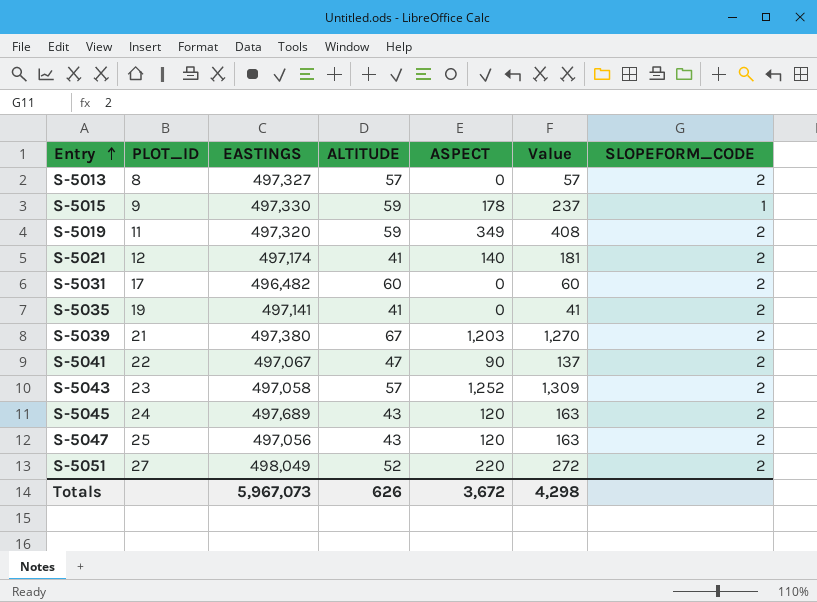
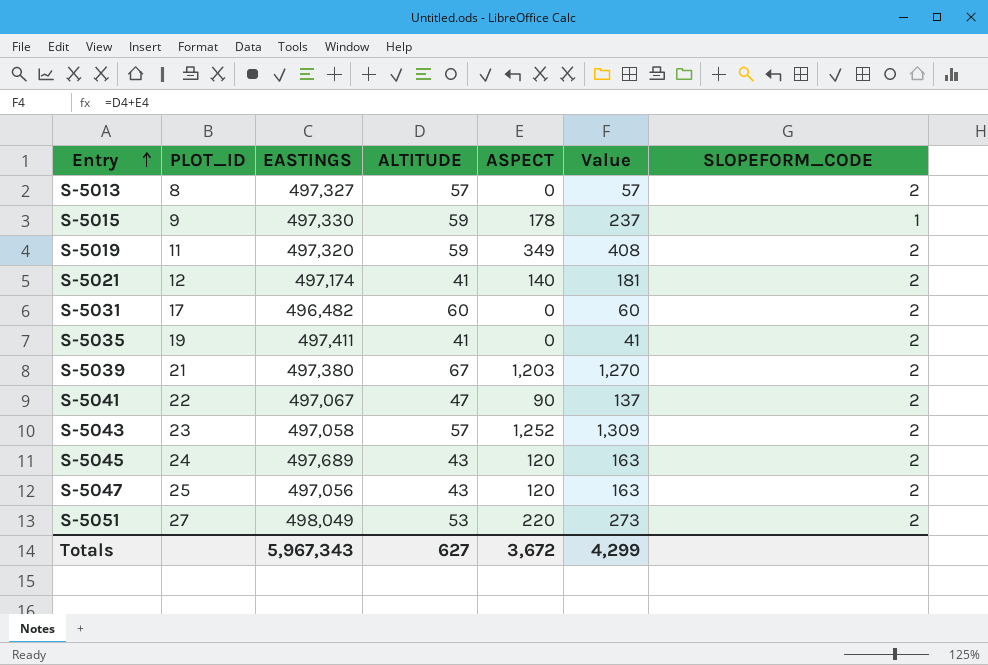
S-5035 | EASTINGS: 497,141 -> 497,411
S-5051 | ALTITUDE: 52 -> 53
S-5051 | Value: 272 -> 273
Totals | EASTINGS: 5,967,073 -> 5,967,343
Totals | ALTITUDE: 626 -> 627
Totals | Value: 4,298 -> 4,299

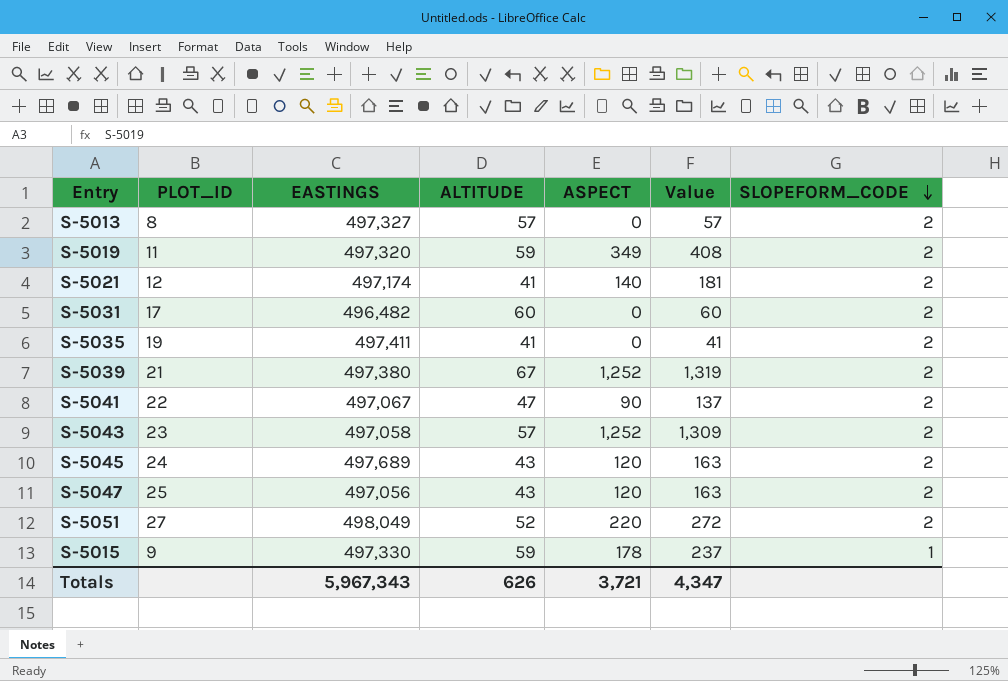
row order: Entry ascending -> SLOPEFORM_CODE descending
S-5039 | ASPECT: 1,203 -> 1,252
S-5039 | Value: 1,270 -> 1,319
S-5051 | ALTITUDE: 53 -> 52
S-5051 | Value: 273 -> 272
Totals | ALTITUDE: 627 -> 626
Totals | ASPECT: 3,672 -> 3,721
Totals | Value: 4,299 -> 4,347

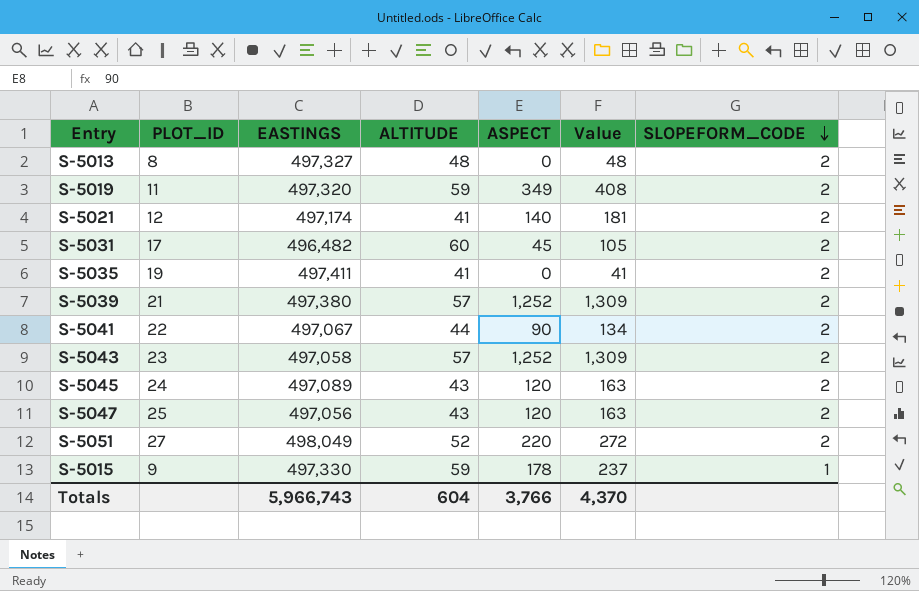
S-5013 | ALTITUDE: 57 -> 48
S-5013 | Value: 57 -> 48
S-5031 | ASPECT: 0 -> 45
S-5031 | Value: 60 -> 105
S-5039 | ALTITUDE: 67 -> 57
S-5039 | Value: 1,319 -> 1,309
S-5041 | ALTITUDE: 47 -> 44
S-5041 | Value: 137 -> 134
S-5045 | EASTINGS: 497,689 -> 497,089
Totals | EASTINGS: 5,967,343 -> 5,966,743
Totals | ALTITUDE: 626 -> 604
Totals | ASPECT: 3,721 -> 3,766
Totals | Value: 4,347 -> 4,370

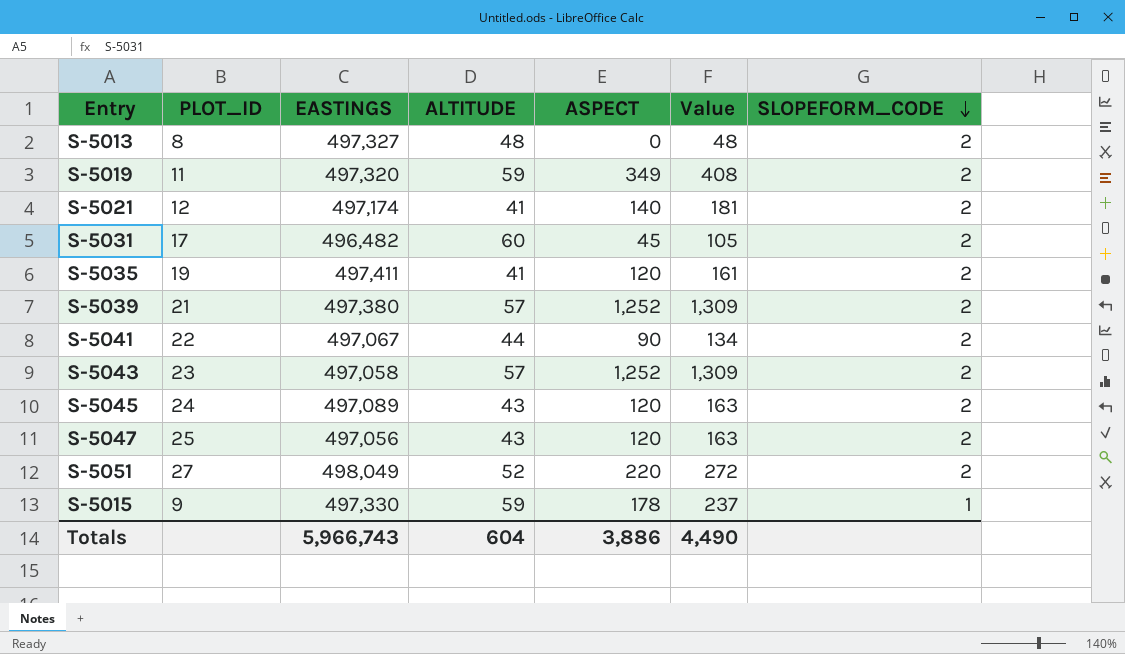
S-5035 | ASPECT: 0 -> 120
S-5035 | Value: 41 -> 161
Totals | ASPECT: 3,766 -> 3,886
Totals | Value: 4,370 -> 4,490

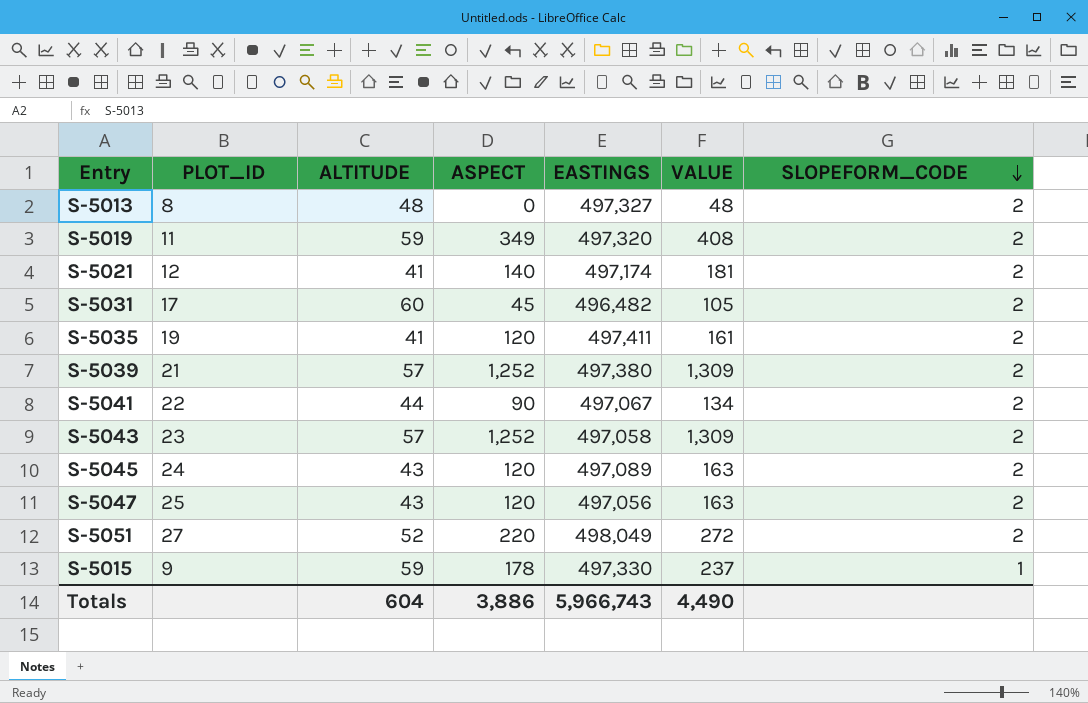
column EASTINGS | position: 3 -> 5
column name: Value -> VALUE

